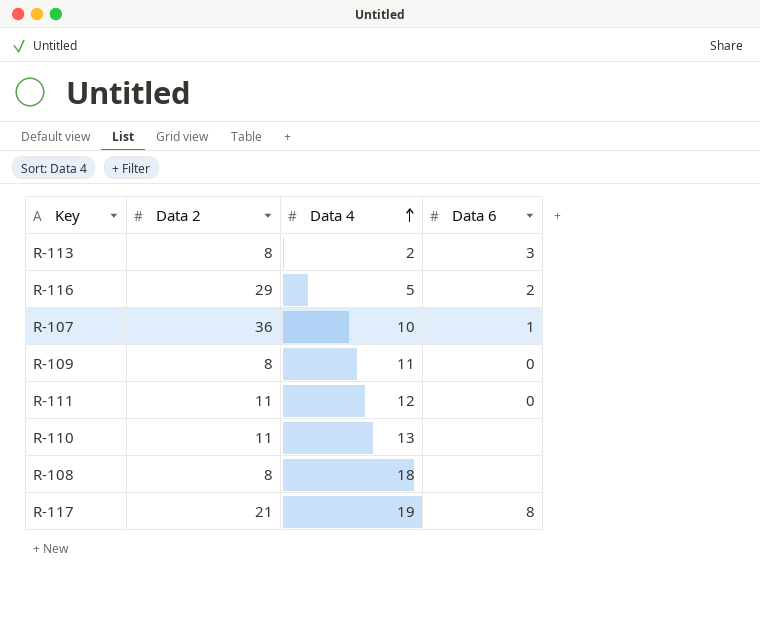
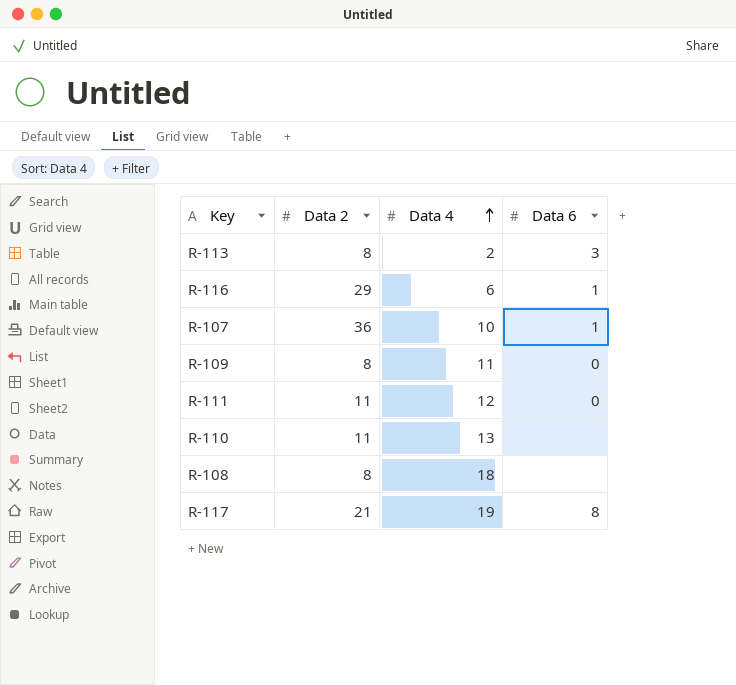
R-116 | Data 4: 5 -> 6
R-116 | Data 6: 2 -> 1

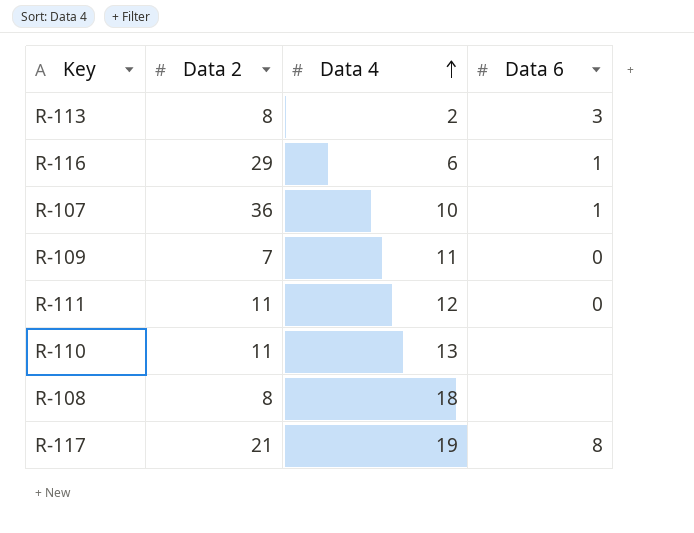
R-109 | Data 2: 8 -> 7

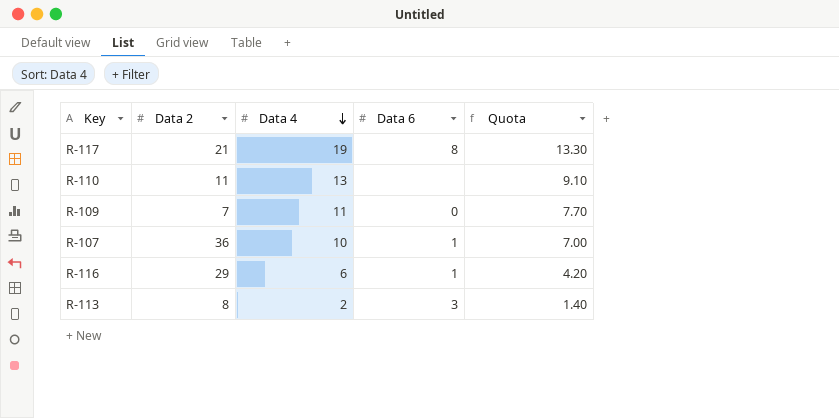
row order: Data 4 ascending -> Data 4 descending
column Quota | formula: none -> [Data 4] * 0.7
row R-111: 11 | 12 | 0 -> none
row R-108: 8 | 18 | none -> none

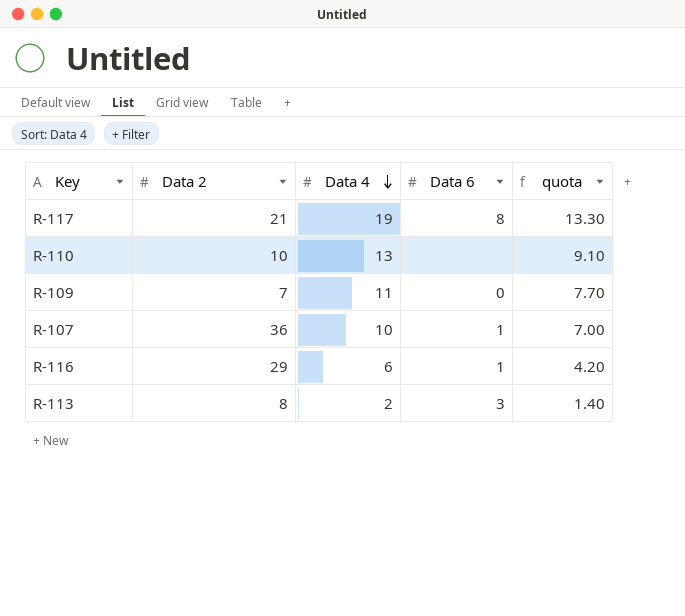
column name: Quota -> quota
R-110 | Data 2: 11 -> 10

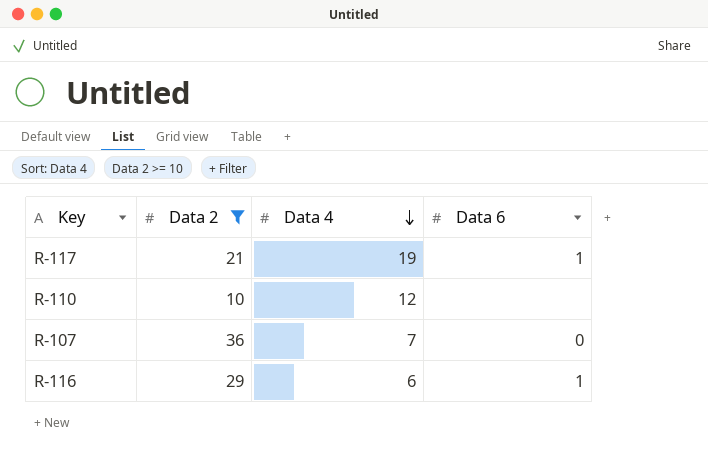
filter: none -> Data 2 >= 10
column quota | formula: [Data 4] * 0.7 -> none
R-117 | Data 6: 8 -> 1
R-110 | Data 4: 13 -> 12
R-107 | Data 4: 10 -> 7
R-107 | Data 6: 1 -> 0

